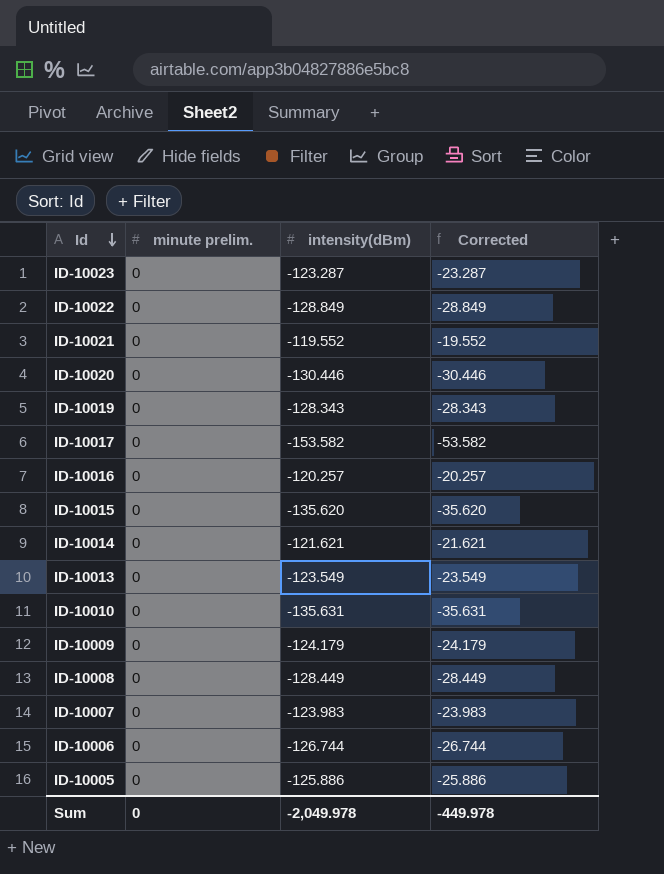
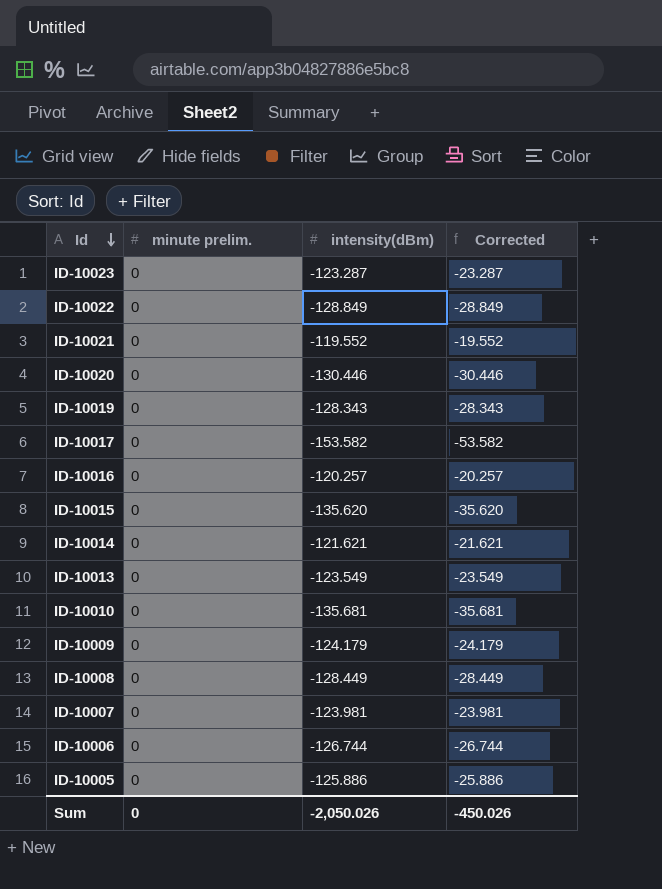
ID-10010 | intensity(dBm): -135.631 -> -135.681
ID-10010 | Corrected: -35.631 -> -35.681
ID-10007 | intensity(dBm): -123.983 -> -123.981
ID-10007 | Corrected: -23.983 -> -23.981
Sum | intensity(dBm): -2,049.978 -> -2,050.026
Sum | Corrected: -449.978 -> -450.026

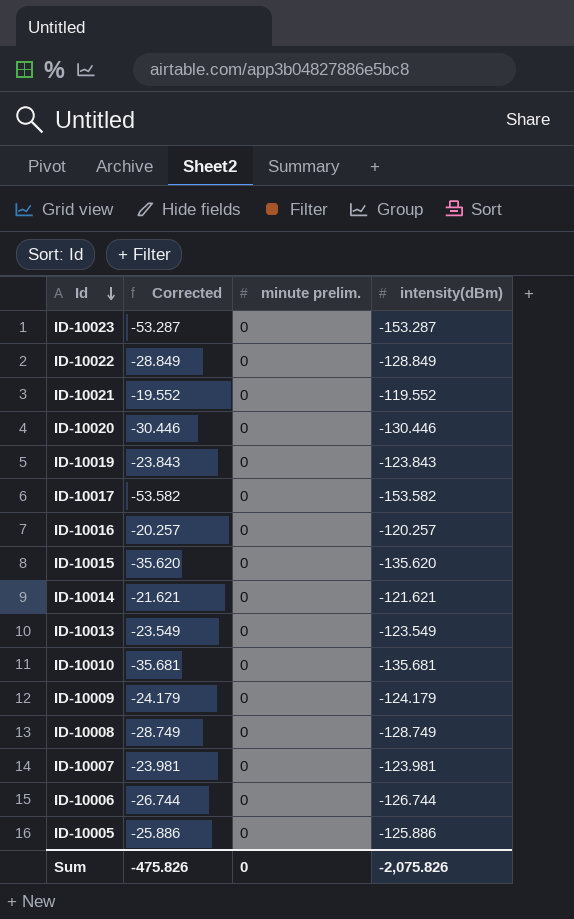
column Corrected | position: 4 -> 2
ID-10023 | Corrected: -23.287 -> -53.287
ID-10023 | intensity(dBm): -123.287 -> -153.287
ID-10019 | Corrected: -28.343 -> -23.843
ID-10019 | intensity(dBm): -128.343 -> -123.843
ID-10008 | Corrected: -28.449 -> -28.749
ID-10008 | intensity(dBm): -128.449 -> -128.749
Sum | Corrected: -450.026 -> -475.826
Sum | intensity(dBm): -2,050.026 -> -2,075.826

